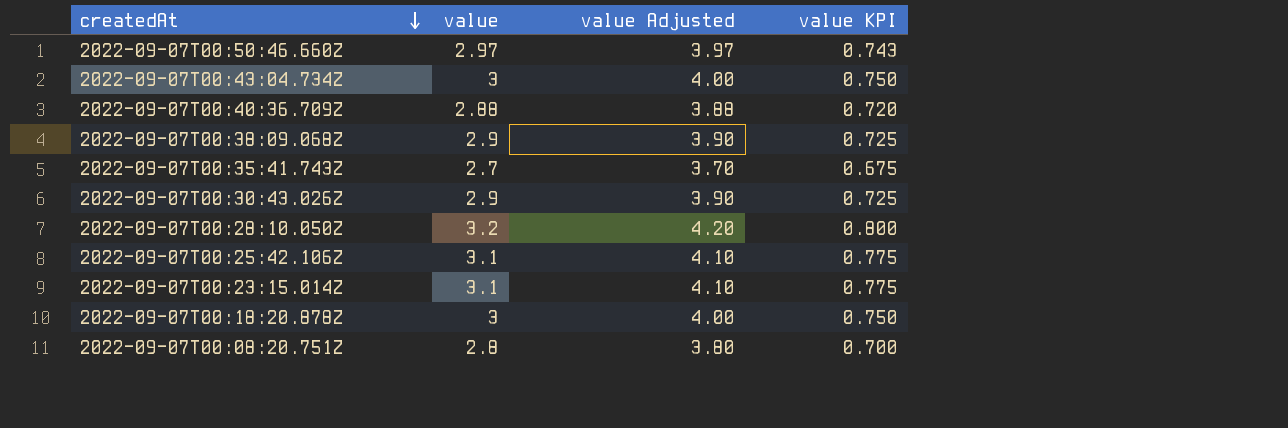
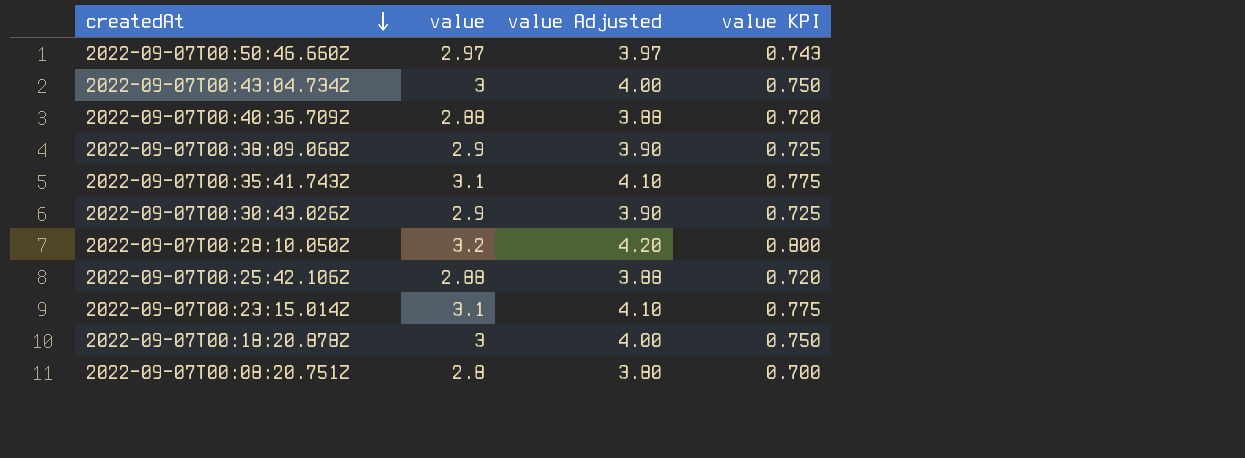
2022-09-07T00:35:41.743Z | value: 2.7 -> 3.1
2022-09-07T00:35:41.743Z | value Adjusted: 3.70 -> 4.10
2022-09-07T00:35:41.743Z | value KPI: 0.675 -> 0.775
2022-09-07T00:25:42.106Z | value: 3.1 -> 2.88
2022-09-07T00:25:42.106Z | value Adjusted: 4.10 -> 3.88
2022-09-07T00:25:42.106Z | value KPI: 0.775 -> 0.720

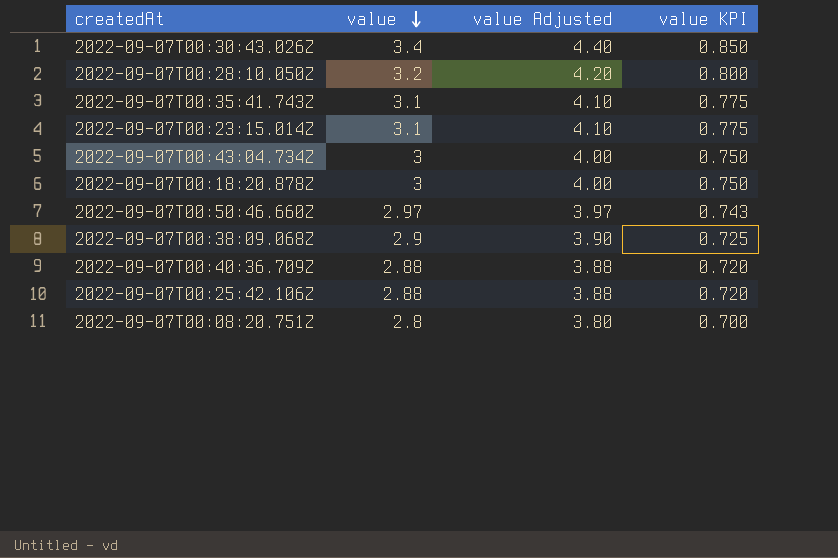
row order: createdAt descending -> value descending
2022-09-07T00:30:43.026Z | value: 2.9 -> 3.4
2022-09-07T00:30:43.026Z | value Adjusted: 3.90 -> 4.40
2022-09-07T00:30:43.026Z | value KPI: 0.725 -> 0.850

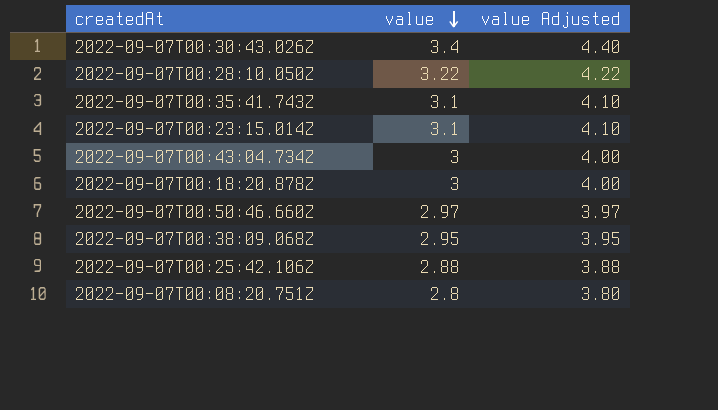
column value KPI | formula: [value] * 0.25 -> none
row 2022-09-07T00:40:36.709Z: 2.88 | 3.88 | 0.720 -> none
2022-09-07T00:28:10.050Z | value: 3.2 -> 3.22
2022-09-07T00:28:10.050Z | value Adjusted: 4.20 -> 4.22
2022-09-07T00:38:09.068Z | value: 2.9 -> 2.95
2022-09-07T00:38:09.068Z | value Adjusted: 3.90 -> 3.95

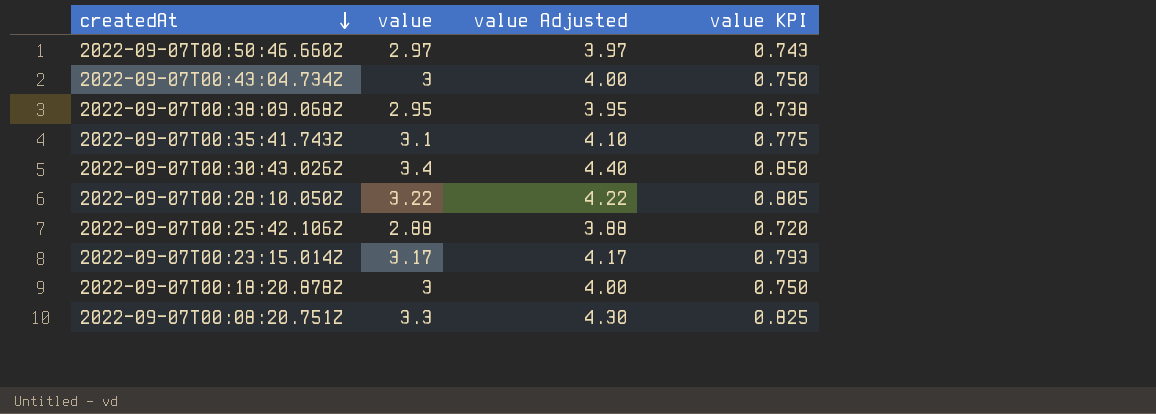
row order: value descending -> createdAt descending
column value KPI | formula: none -> [value] * 0.25
2022-09-07T00:23:15.014Z | value: 3.1 -> 3.17
2022-09-07T00:23:15.014Z | value Adjusted: 4.10 -> 4.17
2022-09-07T00:08:20.751Z | value: 2.8 -> 3.3
2022-09-07T00:08:20.751Z | value Adjusted: 3.80 -> 4.30

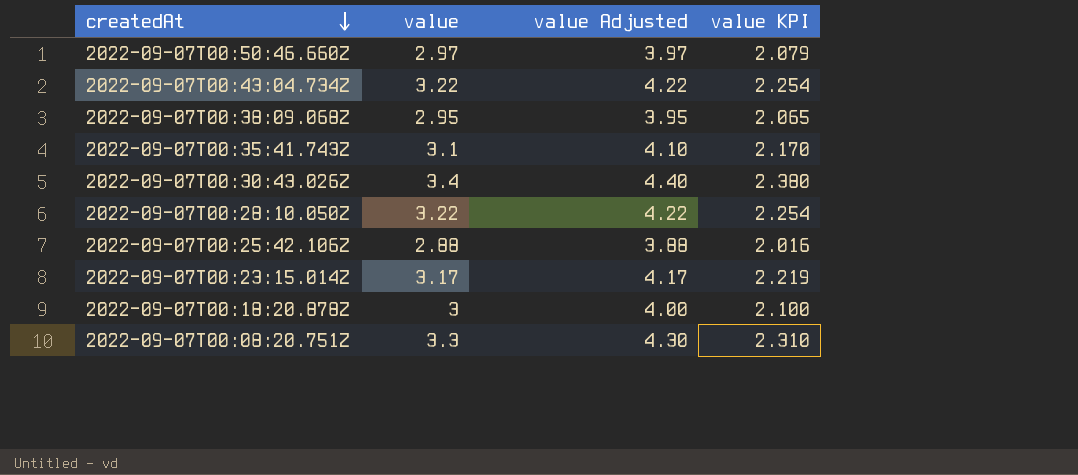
column value KPI | formula: [value] * 0.25 -> [value] * 0.7
2022-09-07T00:43:04.734Z | value: 3 -> 3.22
2022-09-07T00:43:04.734Z | value Adjusted: 4.00 -> 4.22

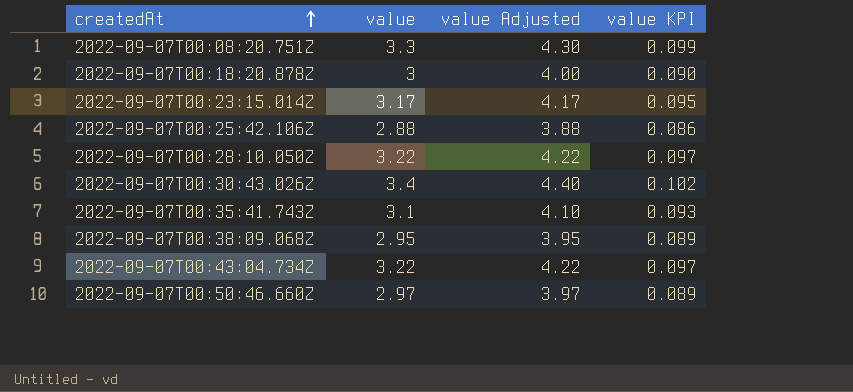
row order: createdAt descending -> createdAt ascending
column value KPI | formula: [value] * 0.7 -> [value] * 0.03

